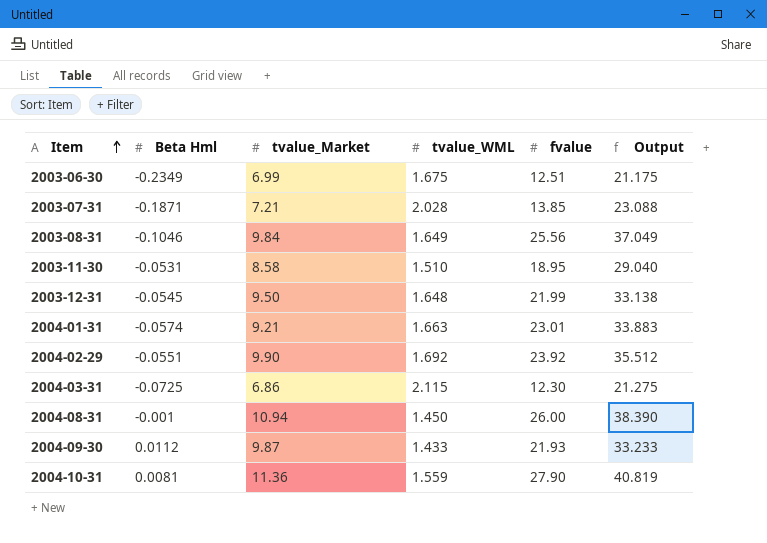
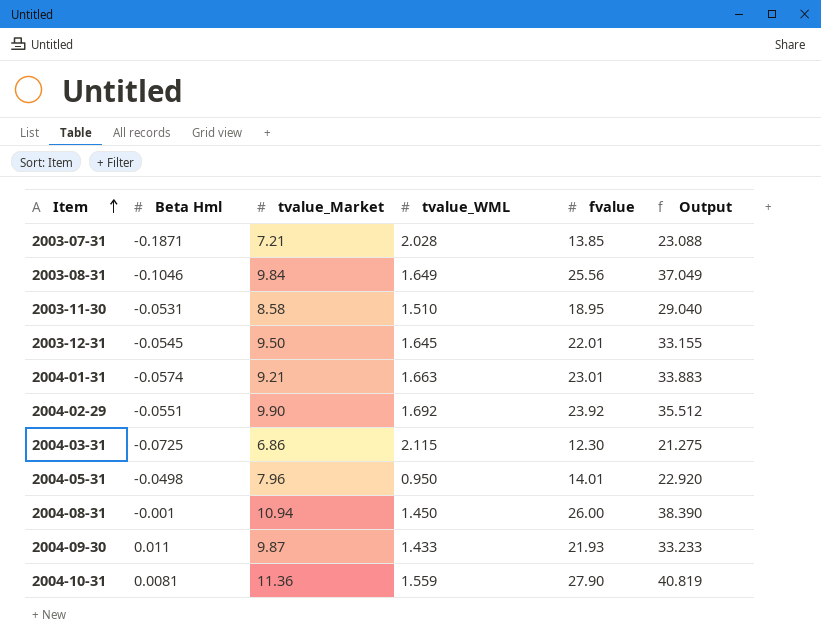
row 2003-06-30: -0.2349 | 6.99 | 1.675 | 12.51 | 21.175 -> none
2003-12-31 | tvalue_WML: 1.648 -> 1.645
2003-12-31 | fvalue: 21.99 -> 22.01
2003-12-31 | Output: 33.138 -> 33.155
row 2004-05-31: none -> -0.0498 | 7.96 | 0.950 | 14.01 | 22.920
2004-09-30 | Beta Hml: 0.0112 -> 0.011

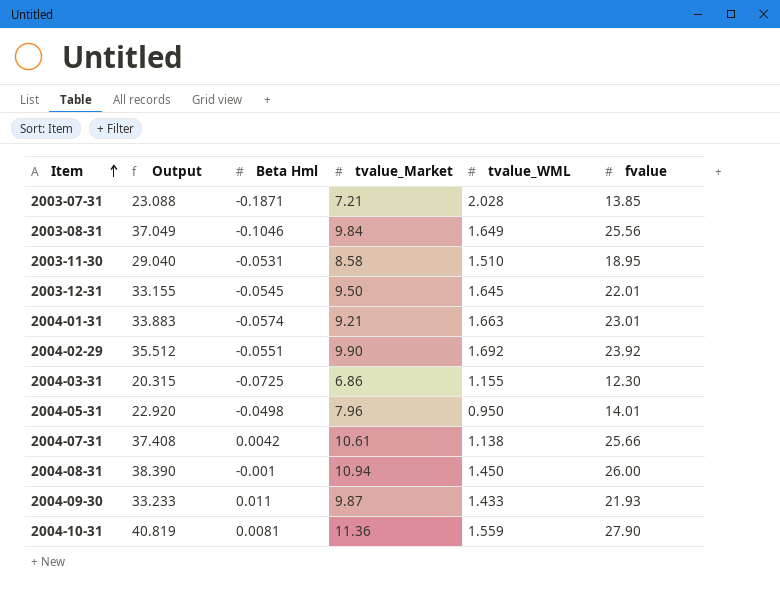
column Output | position: 6 -> 2
2004-03-31 | Output: 21.275 -> 20.315
2004-03-31 | tvalue_WML: 2.115 -> 1.155
row 2004-07-31: none -> 37.408 | 0.0042 | 10.61 | 1.138 | 25.66

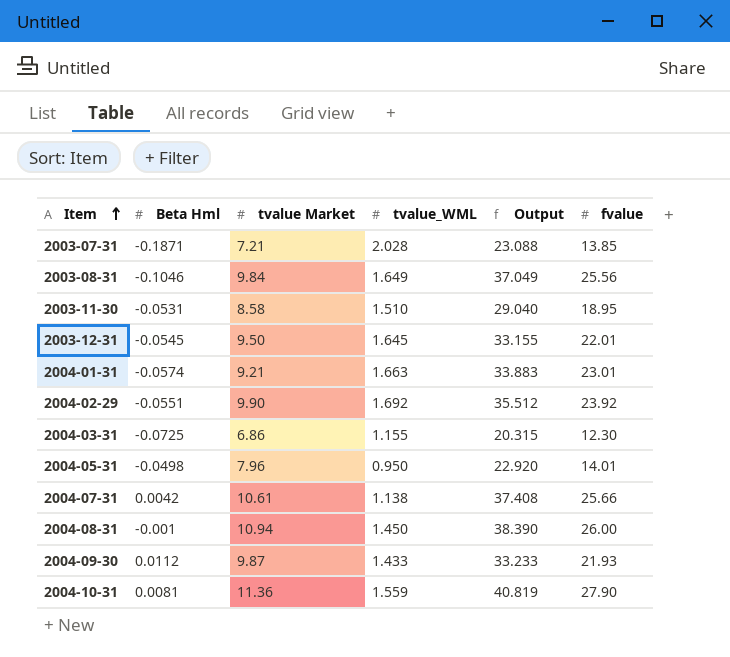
column name: tvalue_Market -> tvalue Market
column Output | position: 2 -> 5
2004-09-30 | Beta Hml: 0.011 -> 0.0112

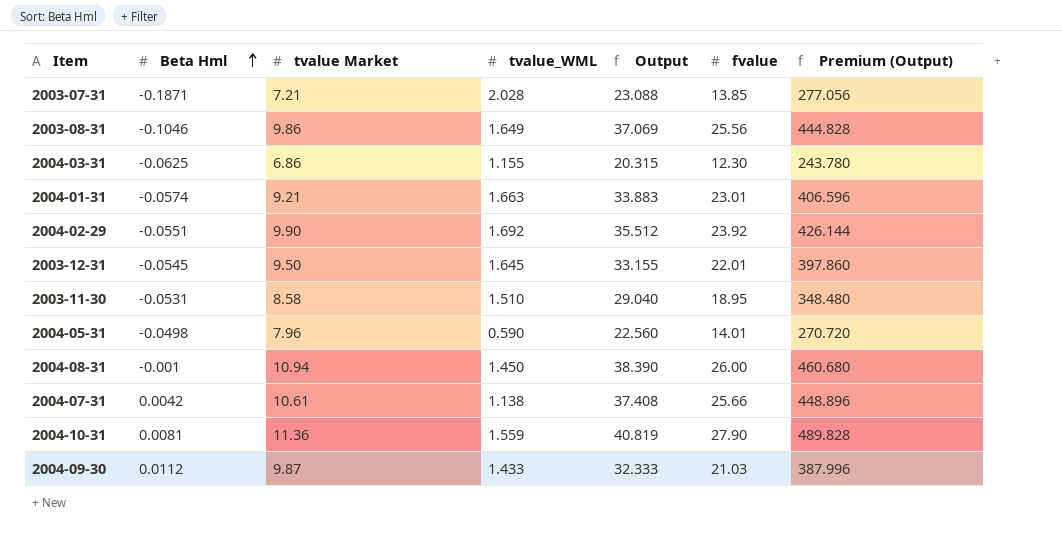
row order: Item ascending -> Beta Hml ascending
column Premium (Output) | formula: none -> [Output] * 12
2003-08-31 | tvalue Market: 9.84 -> 9.86
2003-08-31 | Output: 37.049 -> 37.069
2004-03-31 | Beta Hml: -0.0725 -> -0.0625
2004-05-31 | tvalue_WML: 0.950 -> 0.590
2004-05-31 | Output: 22.920 -> 22.560
2004-09-30 | Output: 33.233 -> 32.333
2004-09-30 | fvalue: 21.93 -> 21.03

